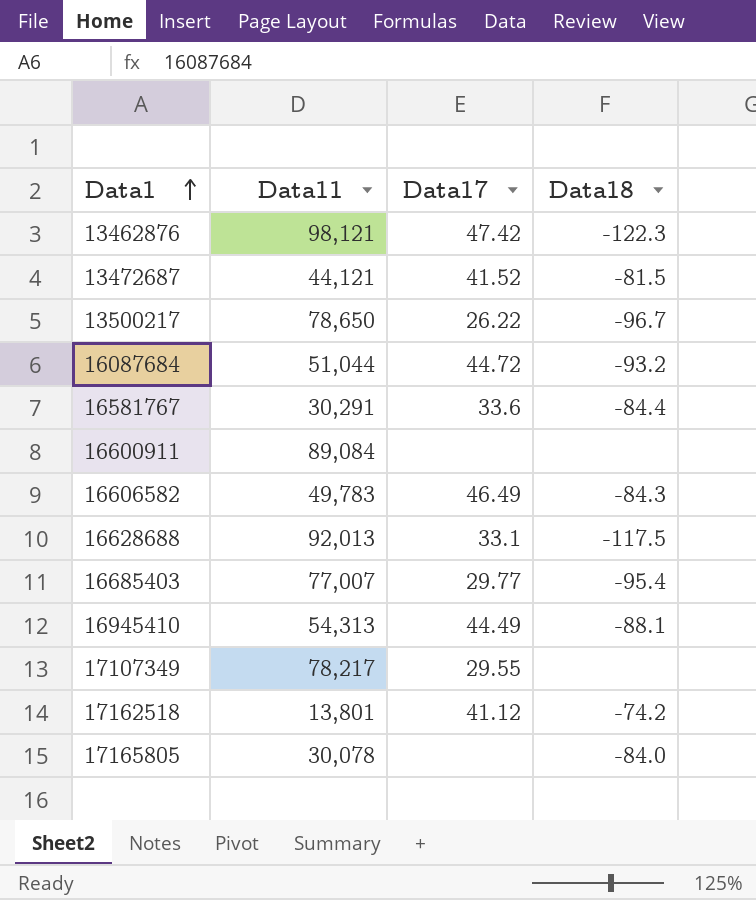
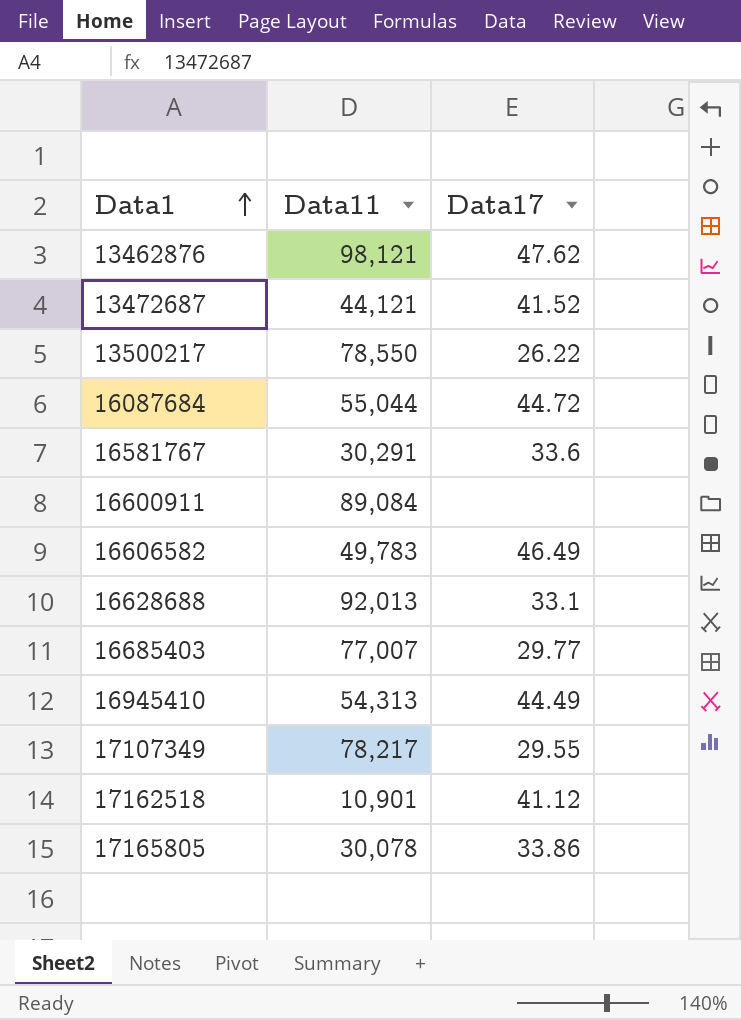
column Data18 | position: 4 -> none
13462876 | Data17: 47.42 -> 47.62
13500217 | Data11: 78,650 -> 78,550
16087684 | Data11: 51,044 -> 55,044
17162518 | Data11: 13,801 -> 10,901
17165805 | Data17: none -> 33.86

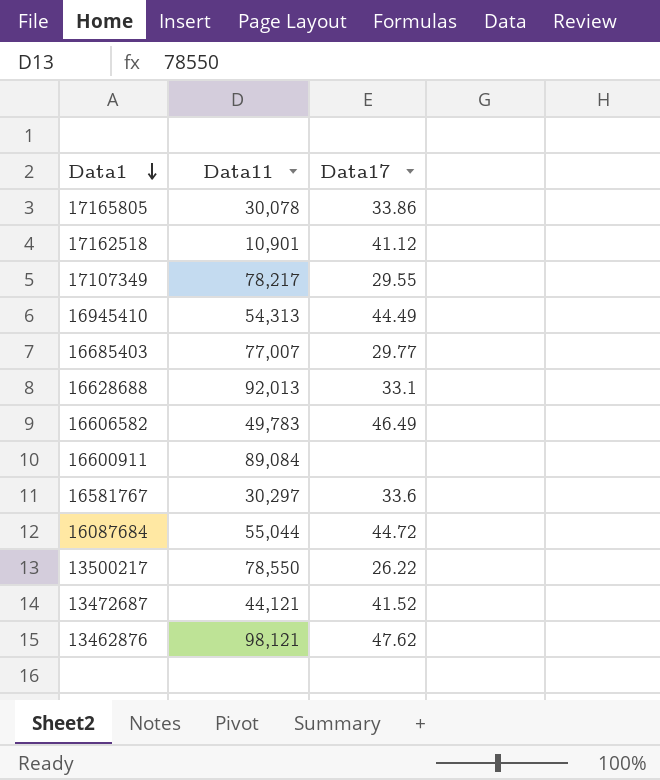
row order: Data1 ascending -> Data1 descending
16581767 | Data11: 30,291 -> 30,297

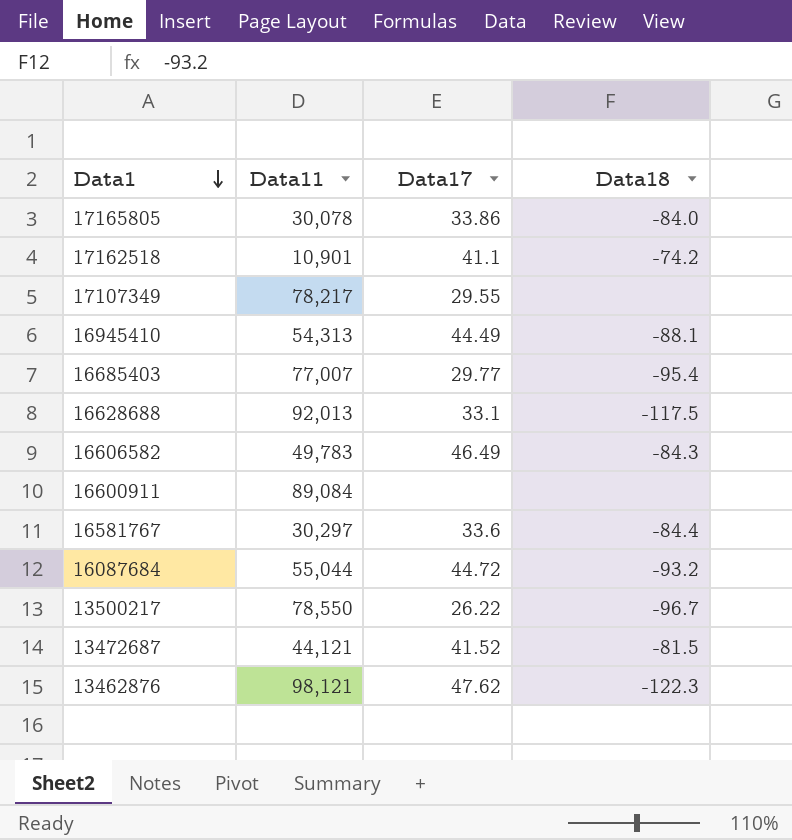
column Data18 | position: none -> 4
17162518 | Data17: 41.12 -> 41.1

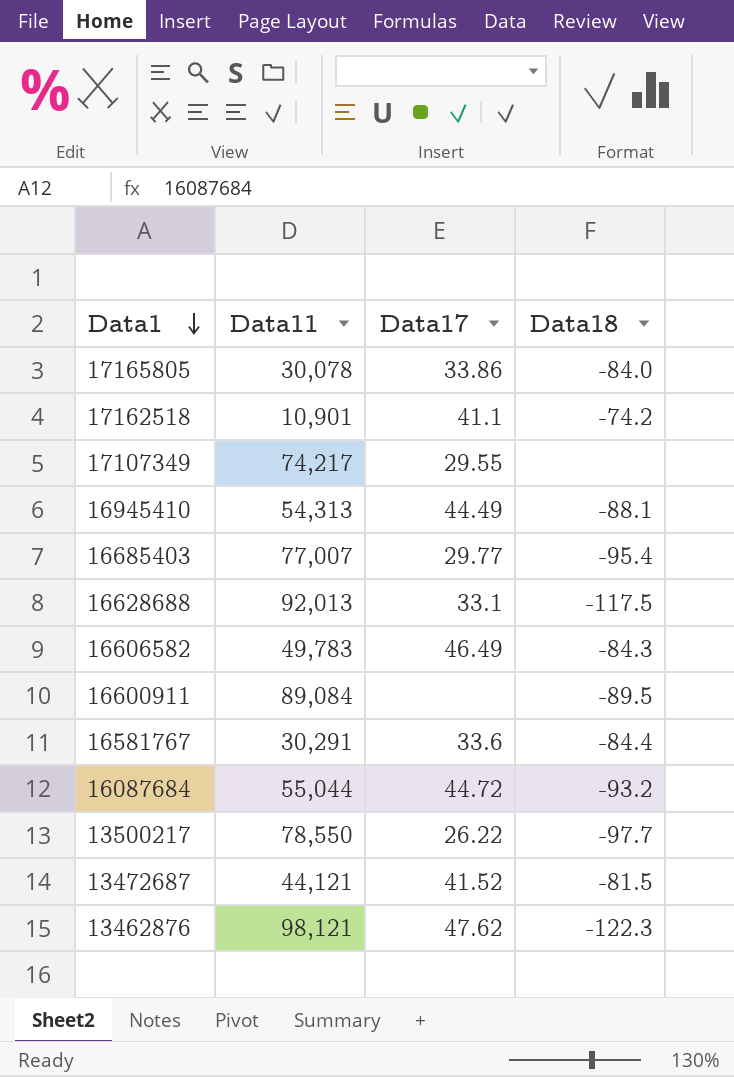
17107349 | Data11: 78,217 -> 74,217
16600911 | Data18: none -> -89.5
16581767 | Data11: 30,297 -> 30,291
13500217 | Data18: -96.7 -> -97.7

